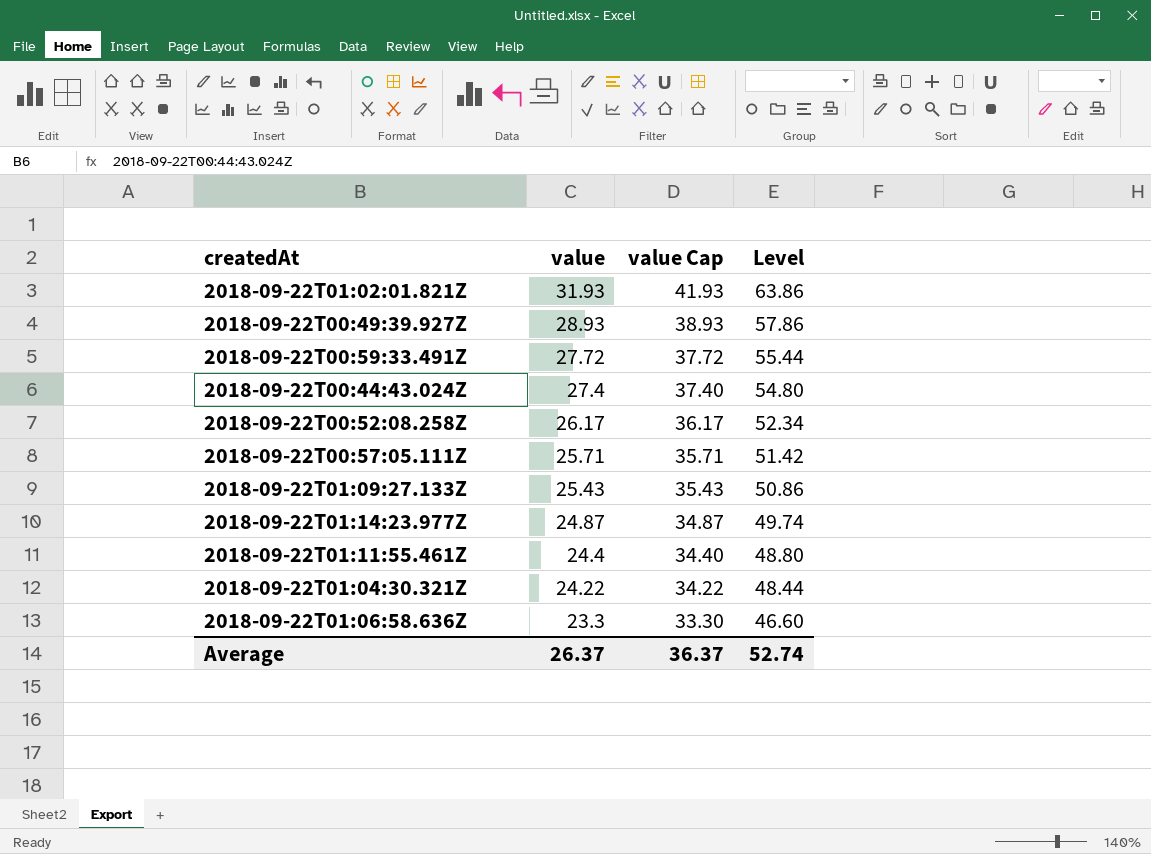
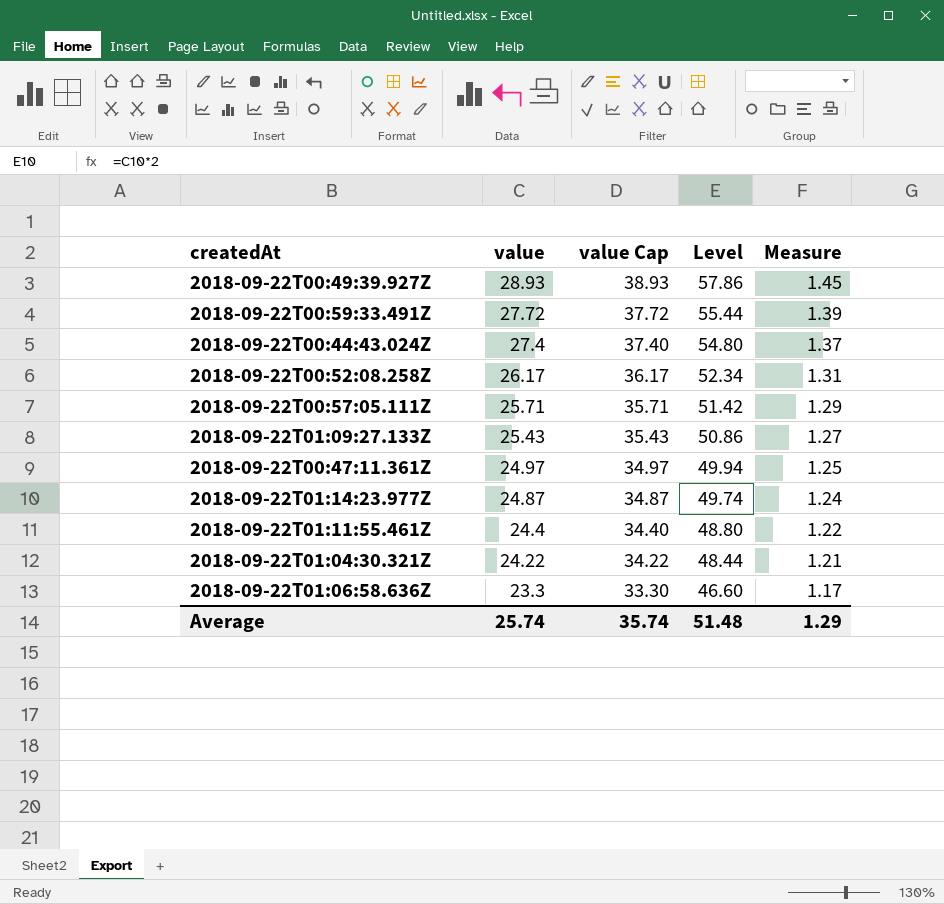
column Measure | formula: none -> [value] * 0.05
row 2018-09-22T01:02:01.821Z: 31.93 | 41.93 | 63.86 -> none
row 2018-09-22T00:47:11.361Z: none -> 24.97 | 34.97 | 49.94 | 1.25
Average | value: 26.37 -> 25.74
Average | value Cap: 36.37 -> 35.74
Average | Level: 52.74 -> 51.48

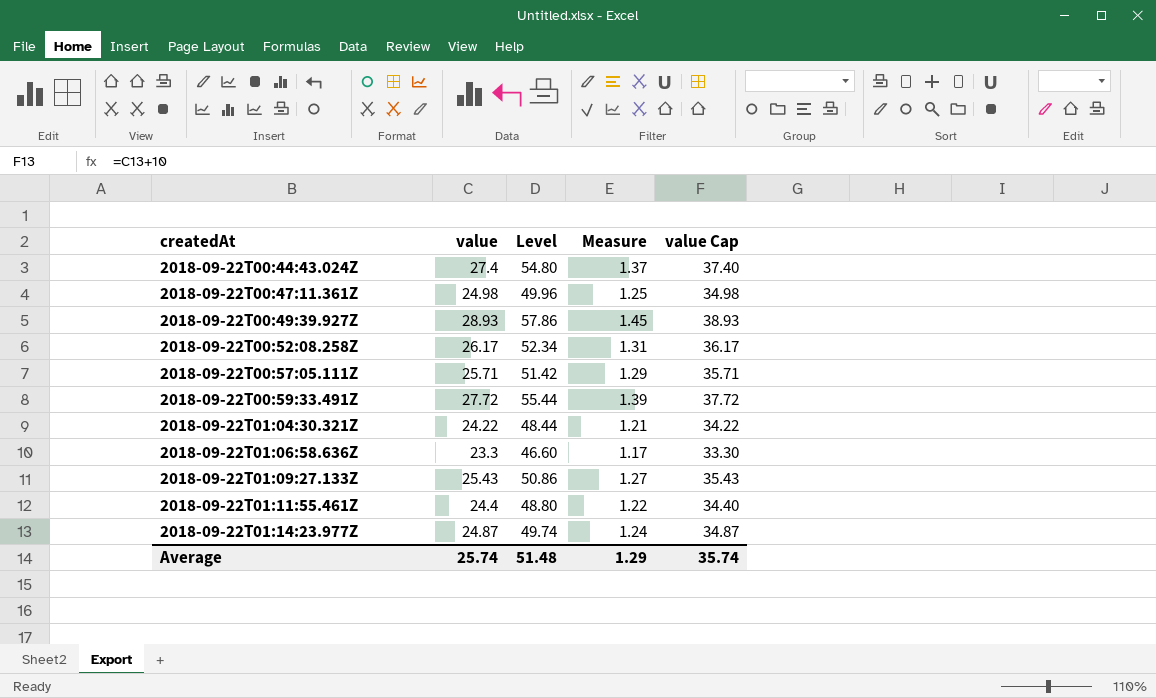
row order: value descending -> createdAt ascending
column value Cap | position: 3 -> 5
2018-09-22T00:47:11.361Z | value: 24.97 -> 24.98
2018-09-22T00:47:11.361Z | Level: 49.94 -> 49.96
2018-09-22T00:47:11.361Z | value Cap: 34.97 -> 34.98

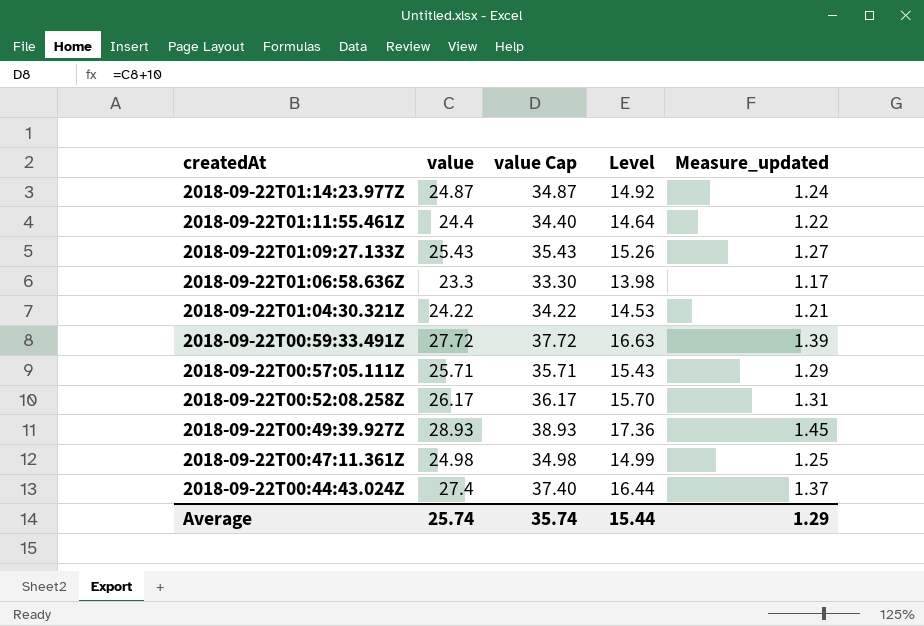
row order: createdAt ascending -> createdAt descending
column value Cap | position: 5 -> 3
column Level | formula: [value] * 2 -> [value] * 0.6
column name: Measure -> Measure_updated
Average | Level: 51.48 -> 15.44

